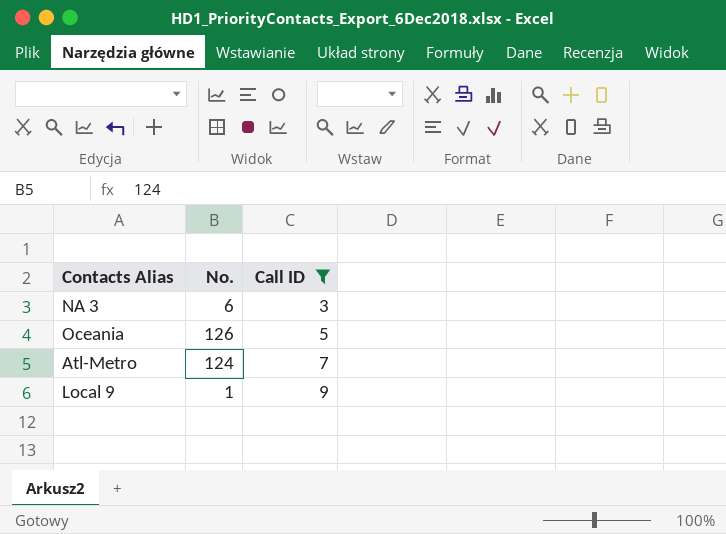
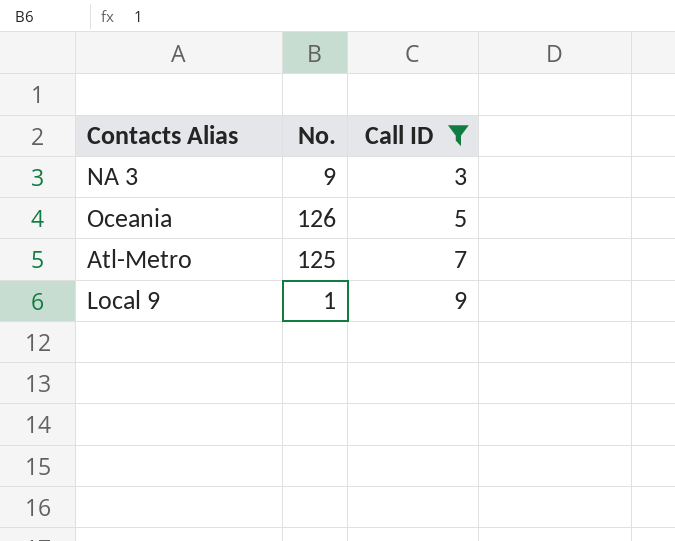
NA 3 | No.: 6 -> 9
Atl-Metro | No.: 124 -> 125

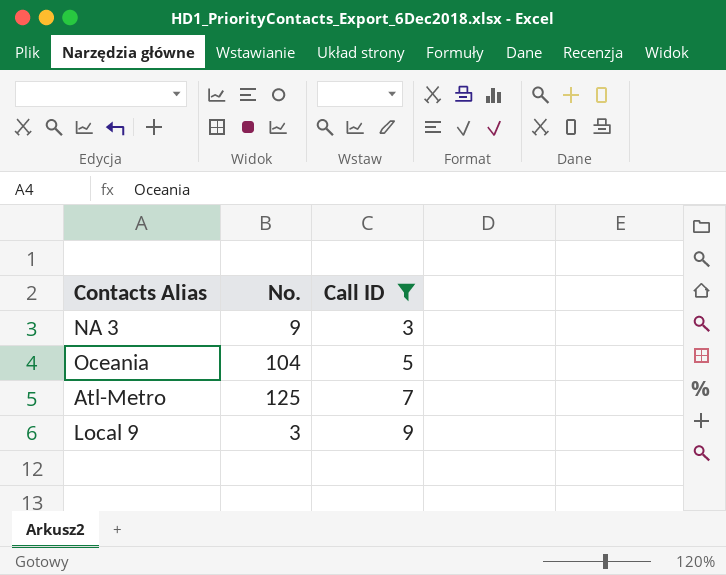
Oceania | No.: 126 -> 104
Local 9 | No.: 1 -> 3

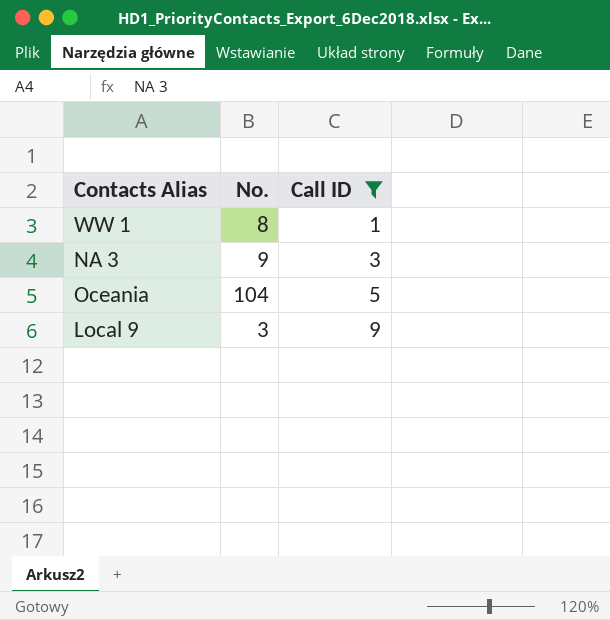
row Atl-Metro: 125 | 7 -> none
row WW 1: none -> 8 | 1

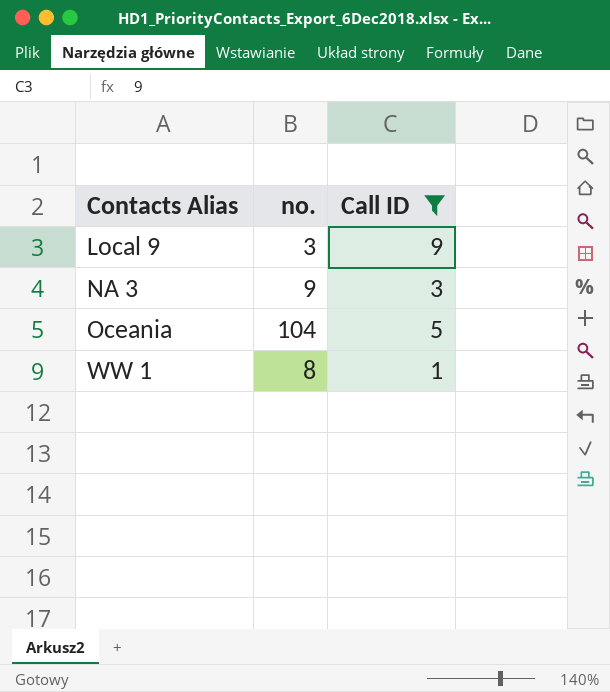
row order: Call ID ascending -> Contacts Alias ascending
column name: No. -> no.

